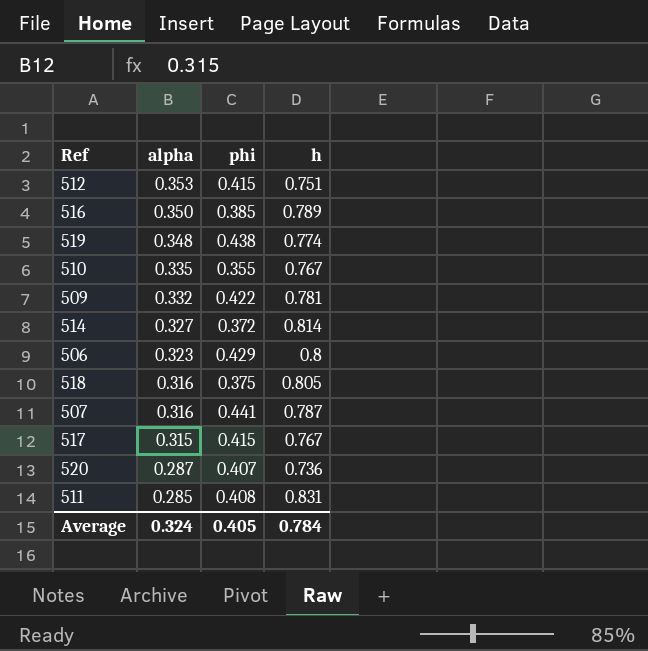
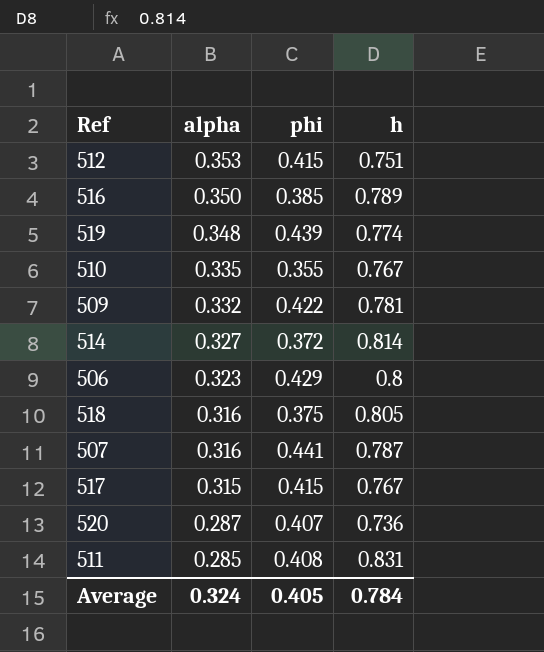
519 | phi: 0.438 -> 0.439

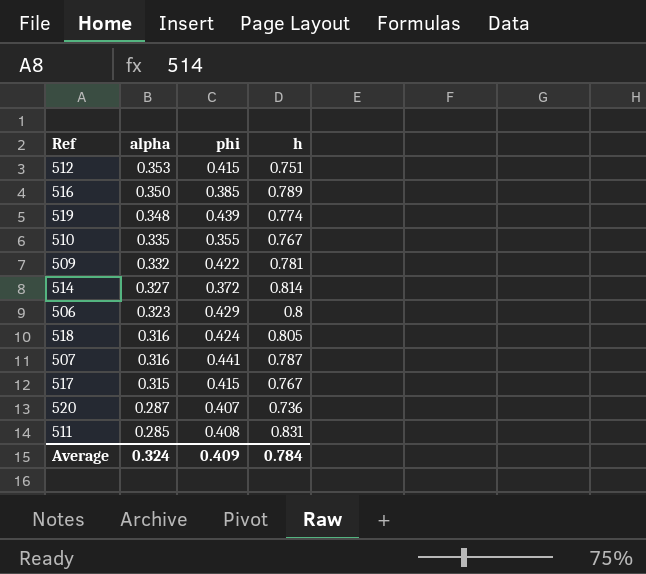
518 | phi: 0.375 -> 0.424
Average | phi: 0.405 -> 0.409

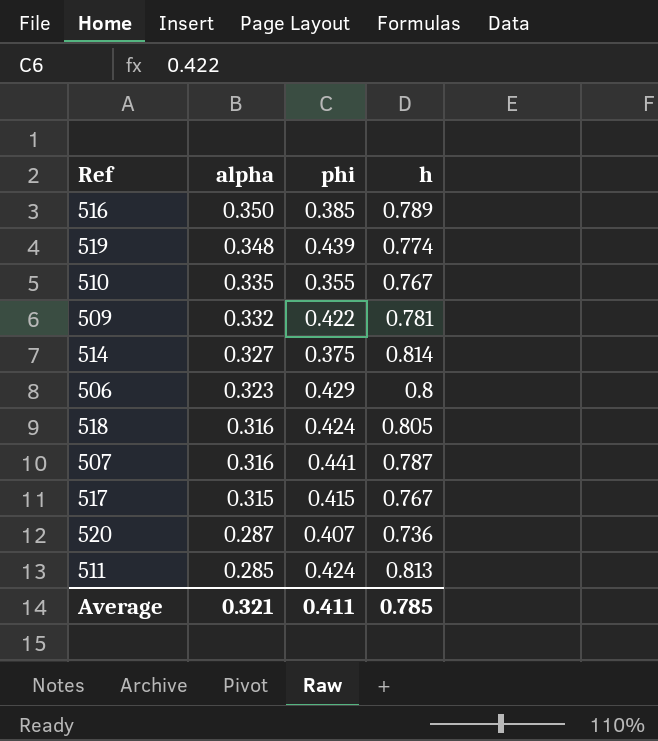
row 512: 0.353 | 0.415 | 0.751 -> none
514 | phi: 0.372 -> 0.375
511 | phi: 0.408 -> 0.424
511 | h: 0.831 -> 0.813
Average | alpha: 0.324 -> 0.321
Average | phi: 0.409 -> 0.411
Average | h: 0.784 -> 0.785

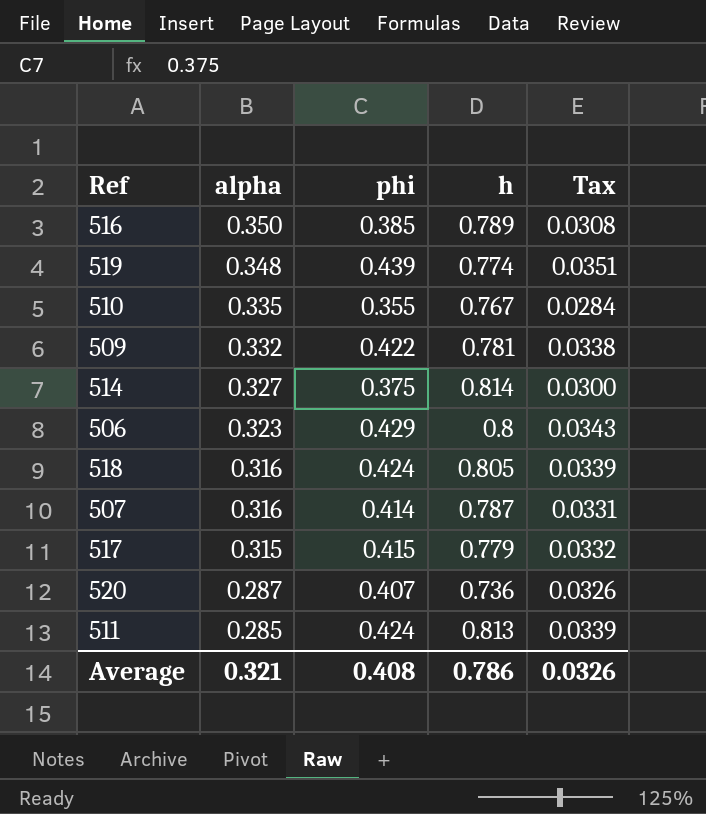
column Tax | formula: none -> [phi] * 0.08
507 | phi: 0.441 -> 0.414
517 | h: 0.767 -> 0.779
Average | phi: 0.411 -> 0.408
Average | h: 0.785 -> 0.786

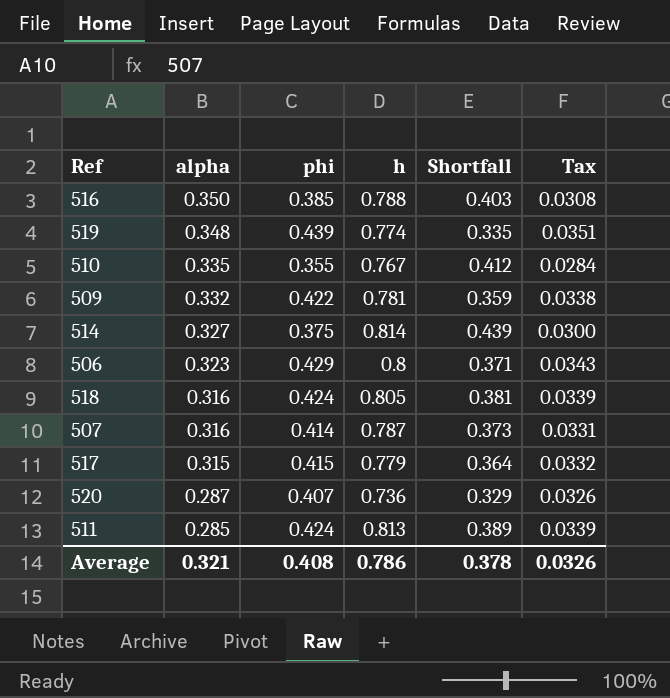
column Shortfall | formula: none -> [h] - [phi]
516 | h: 0.789 -> 0.788

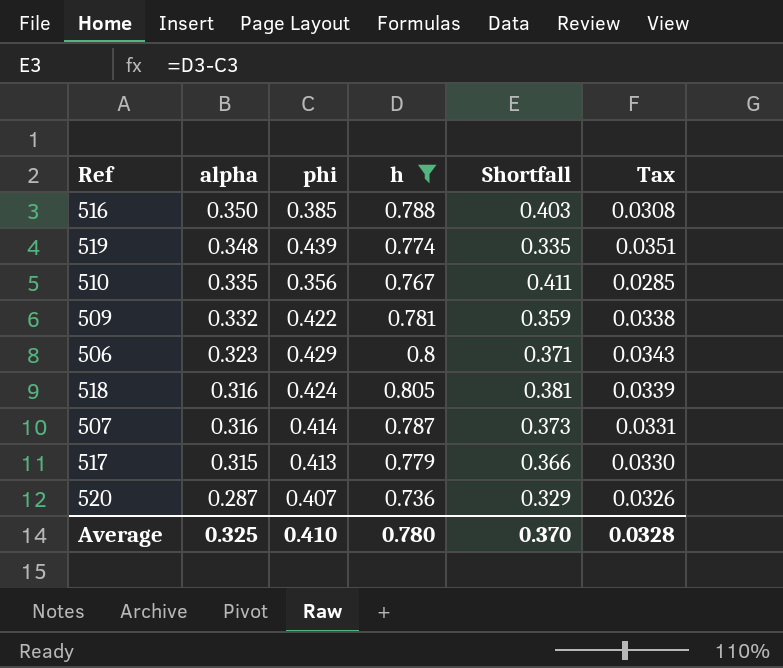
filter: none -> h <= 0.805
510 | phi: 0.355 -> 0.356
510 | Shortfall: 0.412 -> 0.411
510 | Tax: 0.0284 -> 0.0285
517 | phi: 0.415 -> 0.413
517 | Shortfall: 0.364 -> 0.366
517 | Tax: 0.0332 -> 0.0330
Average | alpha: 0.321 -> 0.325
Average | phi: 0.408 -> 0.410
Average | h: 0.786 -> 0.780
Average | Shortfall: 0.378 -> 0.370
Average | Tax: 0.0326 -> 0.0328

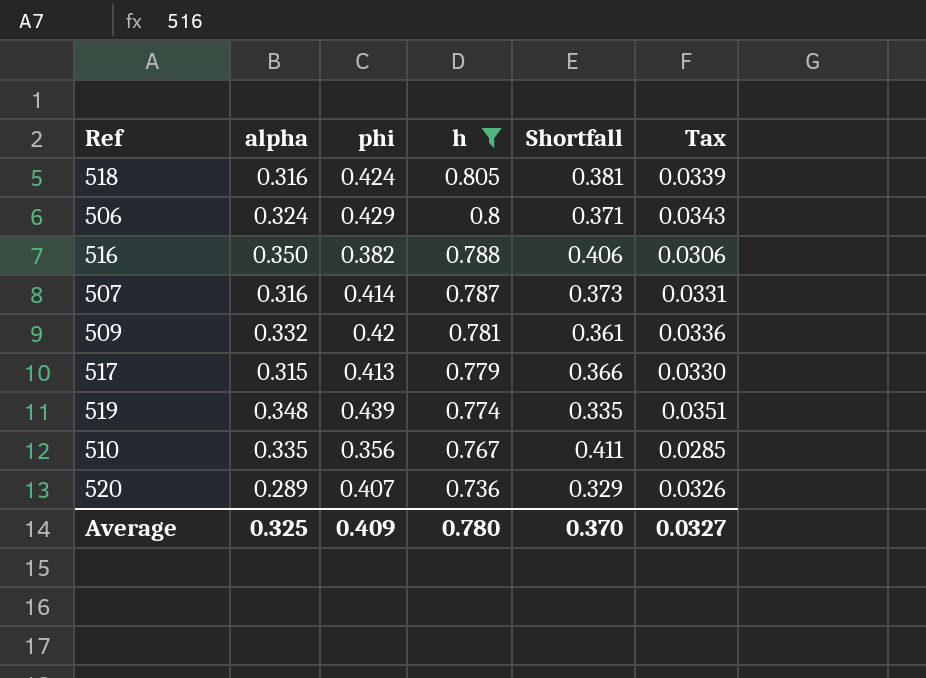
row order: alpha descending -> h descending
506 | alpha: 0.323 -> 0.324
516 | phi: 0.385 -> 0.382
516 | Shortfall: 0.403 -> 0.406
516 | Tax: 0.0308 -> 0.0306
509 | phi: 0.422 -> 0.42
509 | Shortfall: 0.359 -> 0.361
509 | Tax: 0.0338 -> 0.0336
520 | alpha: 0.287 -> 0.289
Average | phi: 0.410 -> 0.409
Average | Tax: 0.0328 -> 0.0327

